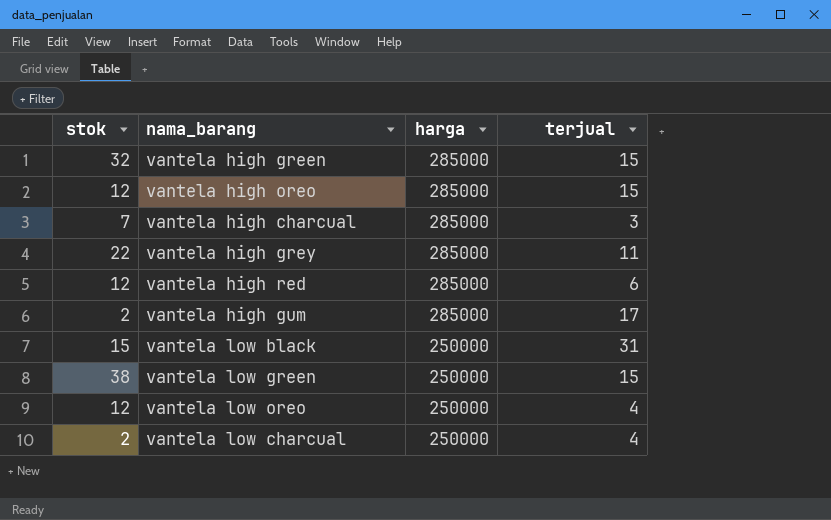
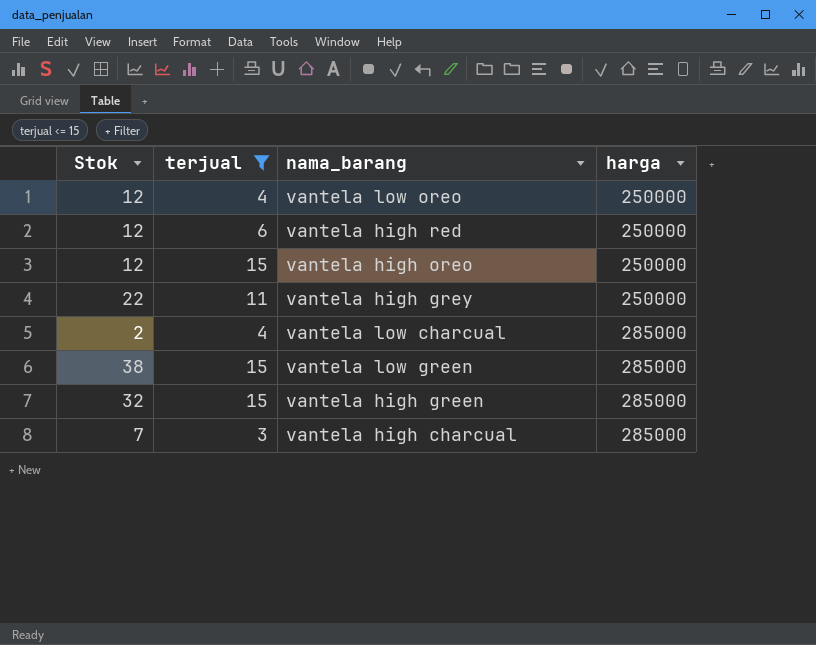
filter: none -> terjual <= 15
row order: harga descending -> harga ascending
column name: stok -> Stok
column terjual | position: 4 -> 2
vantela high red | harga: 285000 -> 250000
vantela high oreo | harga: 285000 -> 250000
vantela high grey | harga: 285000 -> 250000
vantela low charcual | harga: 250000 -> 285000
vantela low green | harga: 250000 -> 285000

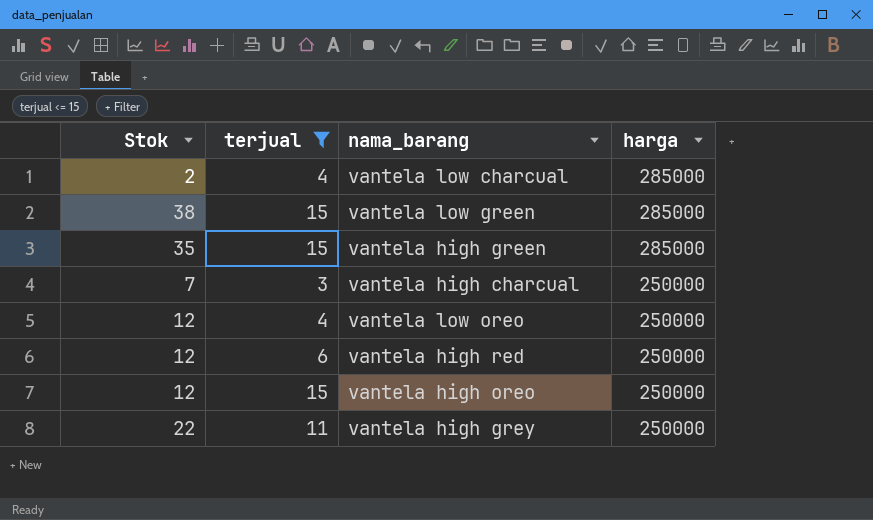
row order: harga ascending -> harga descending
vantela high green | Stok: 32 -> 35
vantela high charcual | harga: 285000 -> 250000

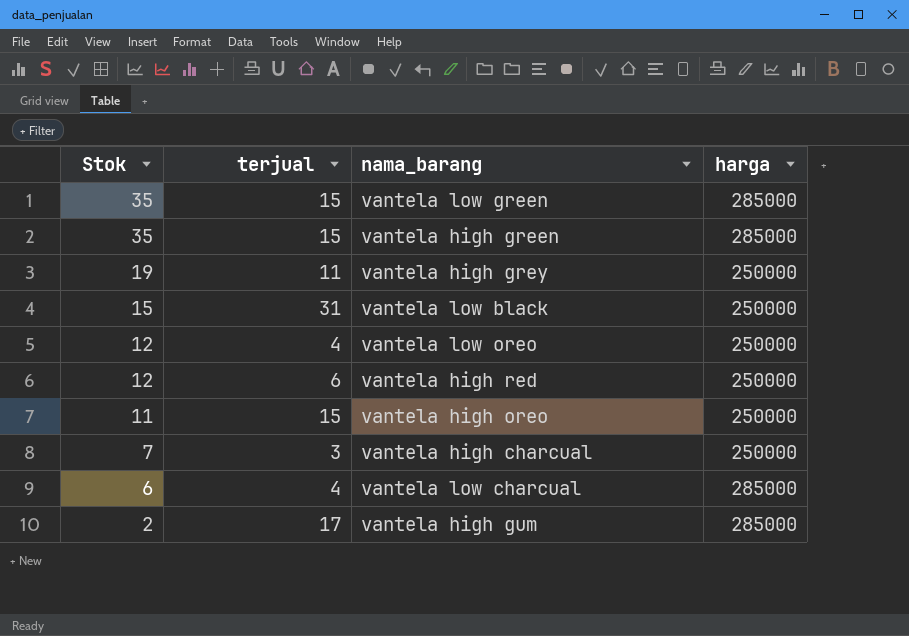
filter: terjual <= 15 -> none
row order: harga descending -> Stok descending
vantela low green | Stok: 38 -> 35
vantela high grey | Stok: 22 -> 19
vantela high oreo | Stok: 12 -> 11
vantela low charcual | Stok: 2 -> 6

